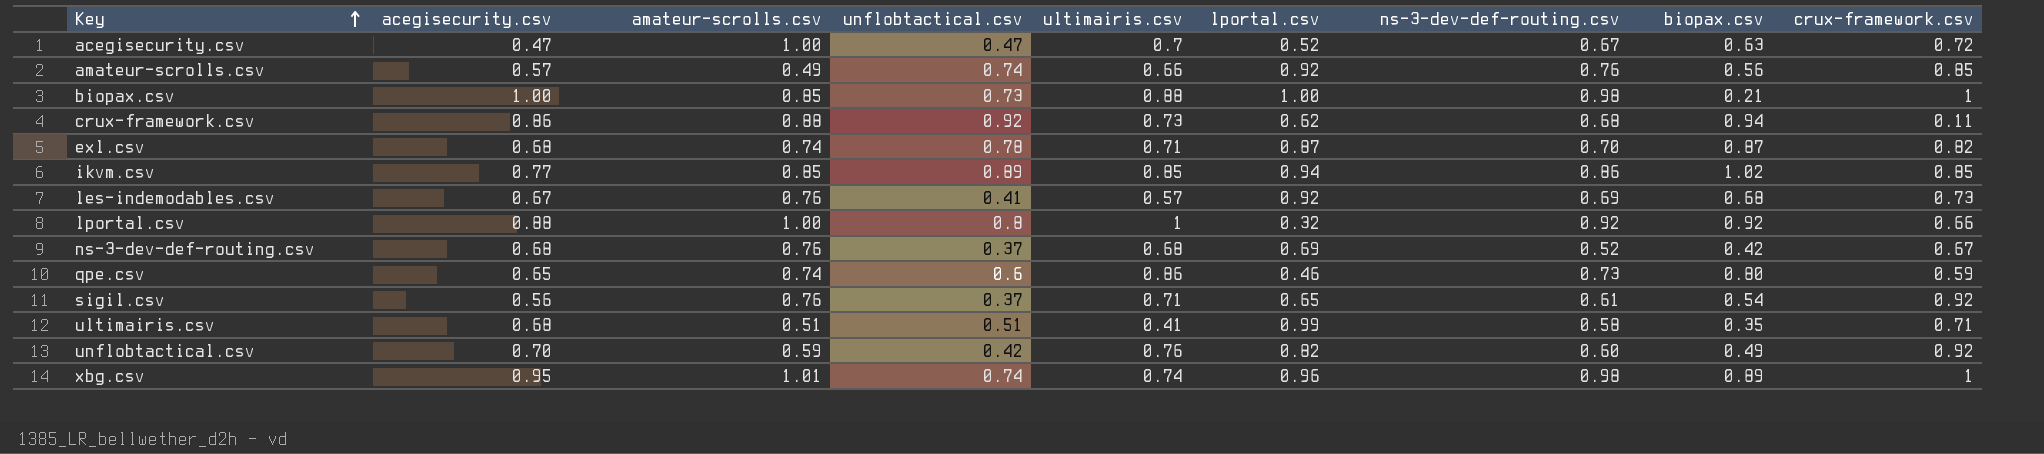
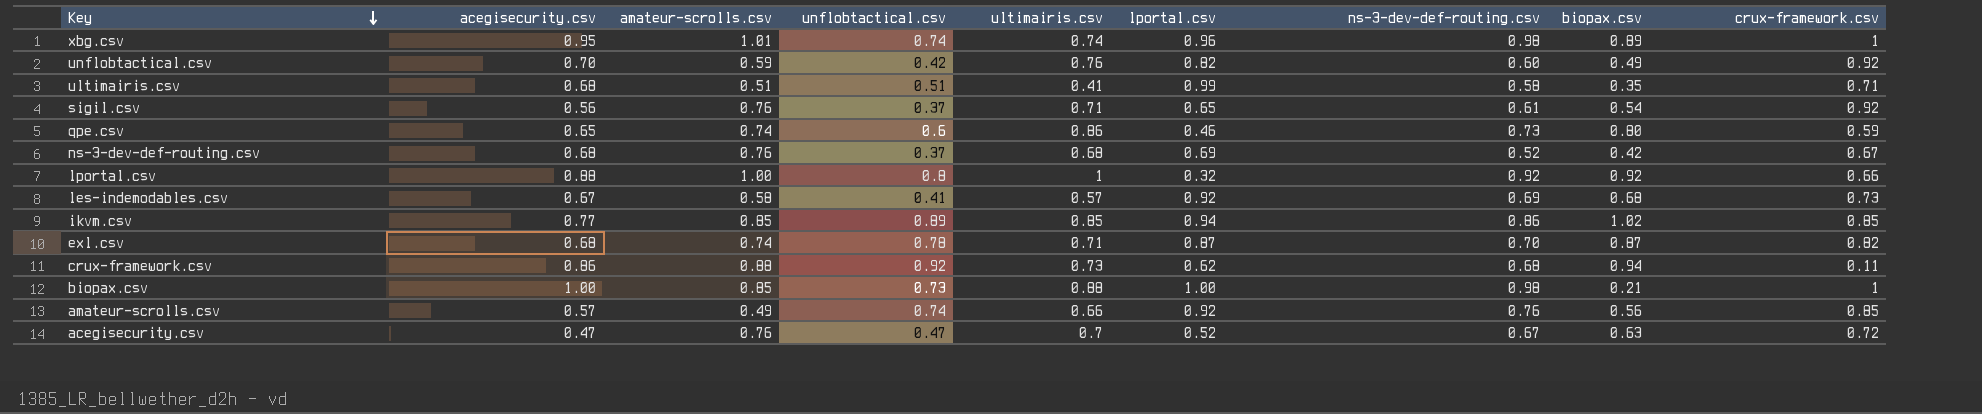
row order: Key ascending -> Key descending
les-indemodables.csv | amateur-scrolls.csv: 0.76 -> 0.58
acegisecurity.csv | amateur-scrolls.csv: 1.00 -> 0.76

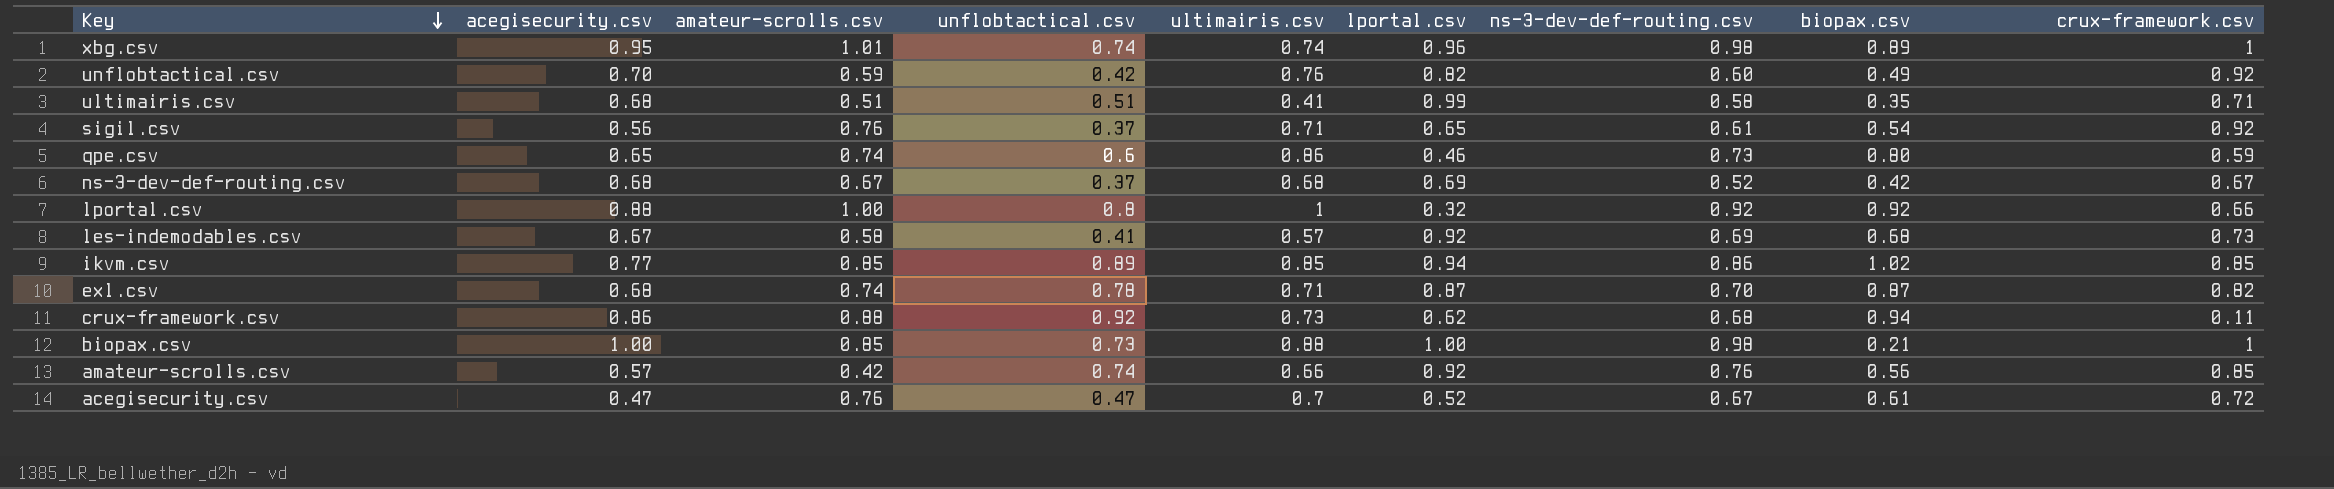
ns-3-dev-def-routing.csv | amateur-scrolls.csv: 0.76 -> 0.67
amateur-scrolls.csv | amateur-scrolls.csv: 0.49 -> 0.42
acegisecurity.csv | biopax.csv: 0.63 -> 0.61

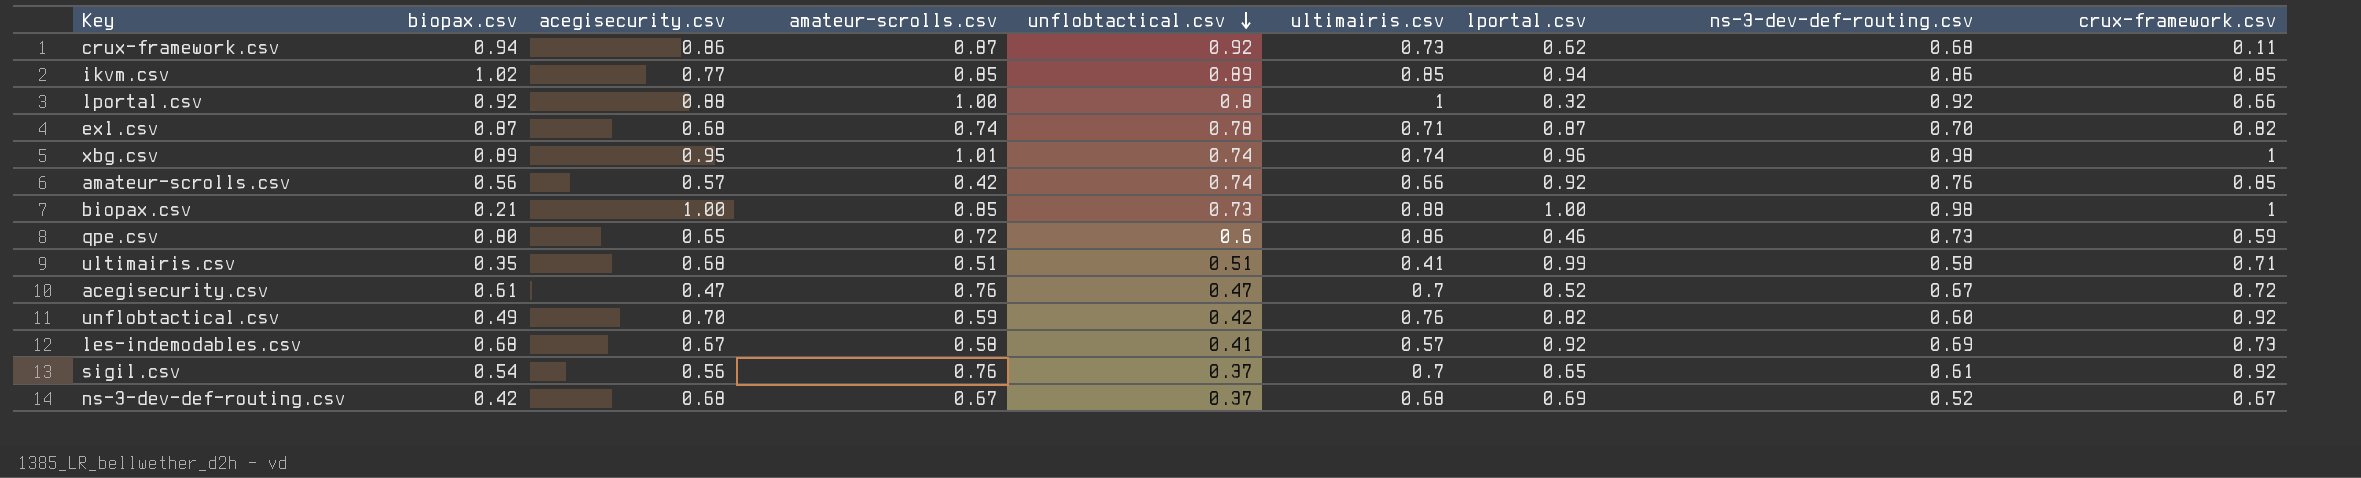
row order: Key descending -> unflobtactical.csv descending
column biopax.csv | position: 8 -> 2
crux-framework.csv | amateur-scrolls.csv: 0.88 -> 0.87
qpe.csv | amateur-scrolls.csv: 0.74 -> 0.72
sigil.csv | ultimairis.csv: 0.71 -> 0.7

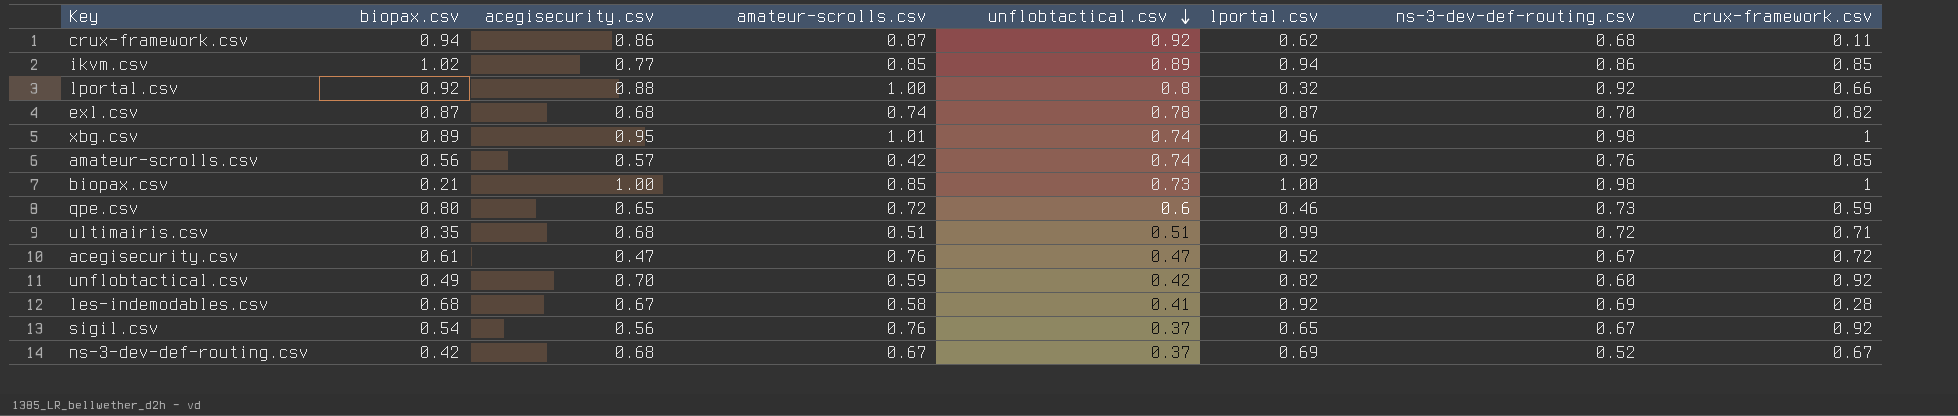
column ultimairis.csv | position: 6 -> none
ultimairis.csv | ns-3-dev-def-routing.csv: 0.58 -> 0.72
les-indemodables.csv | crux-framework.csv: 0.73 -> 0.28
sigil.csv | ns-3-dev-def-routing.csv: 0.61 -> 0.67

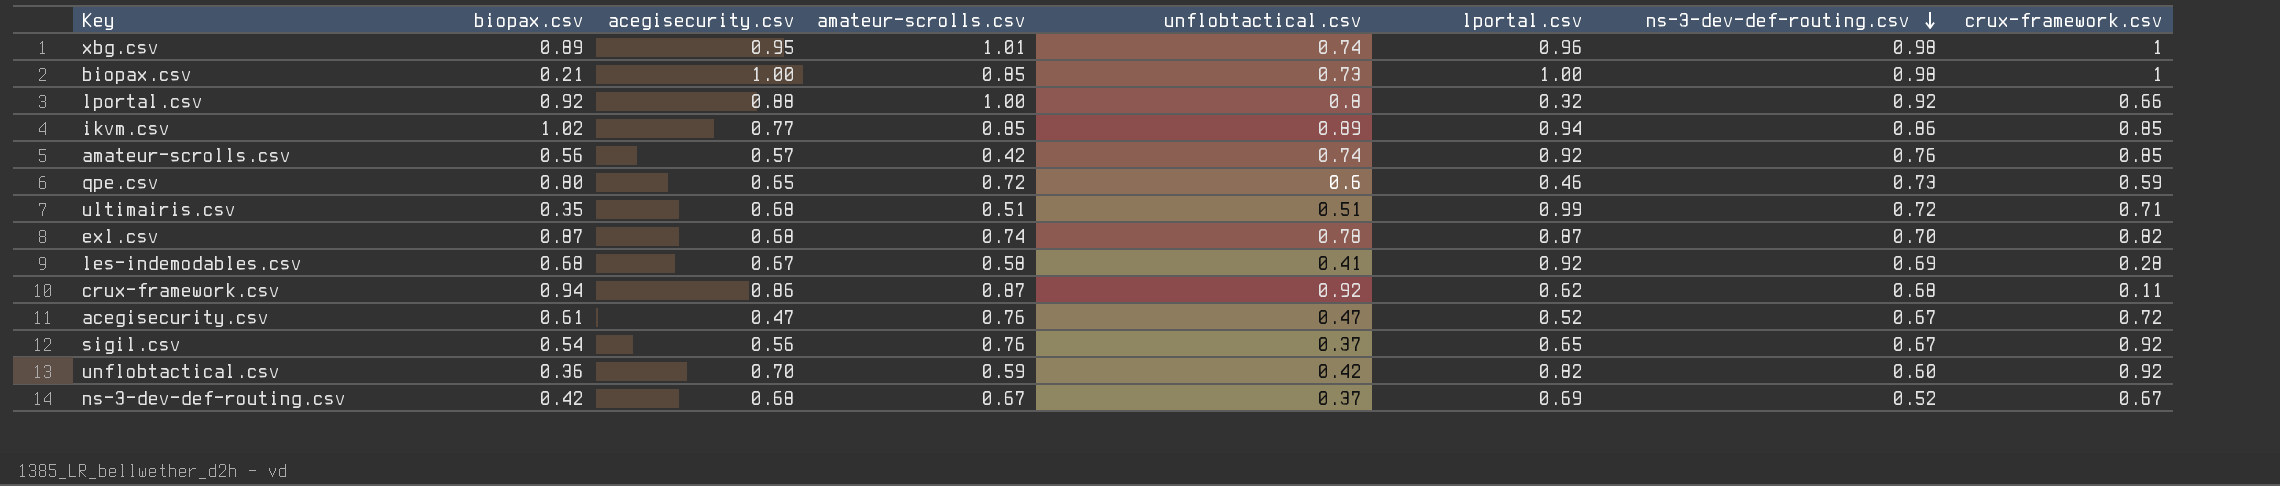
row order: unflobtactical.csv descending -> ns-3-dev-def-routing.csv descending
unflobtactical.csv | biopax.csv: 0.49 -> 0.36

